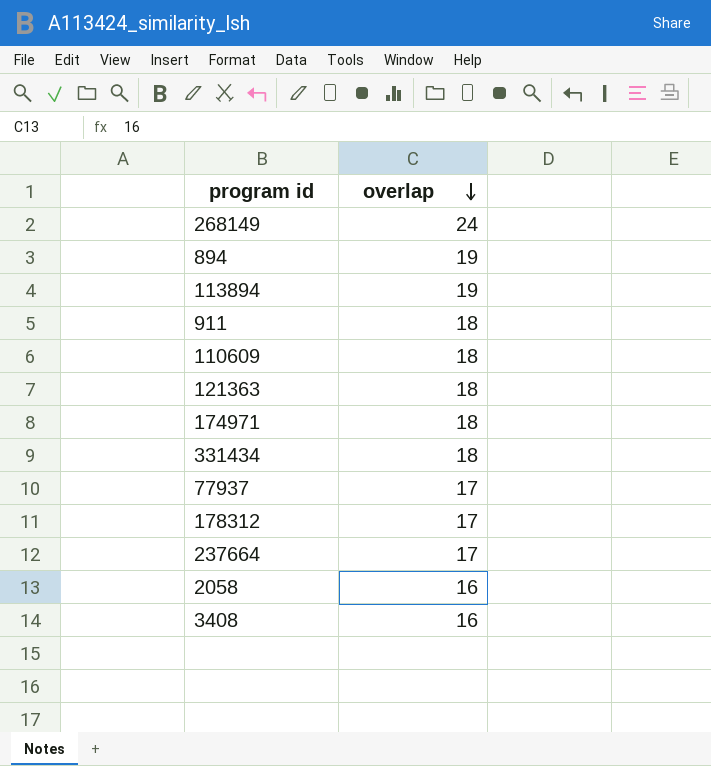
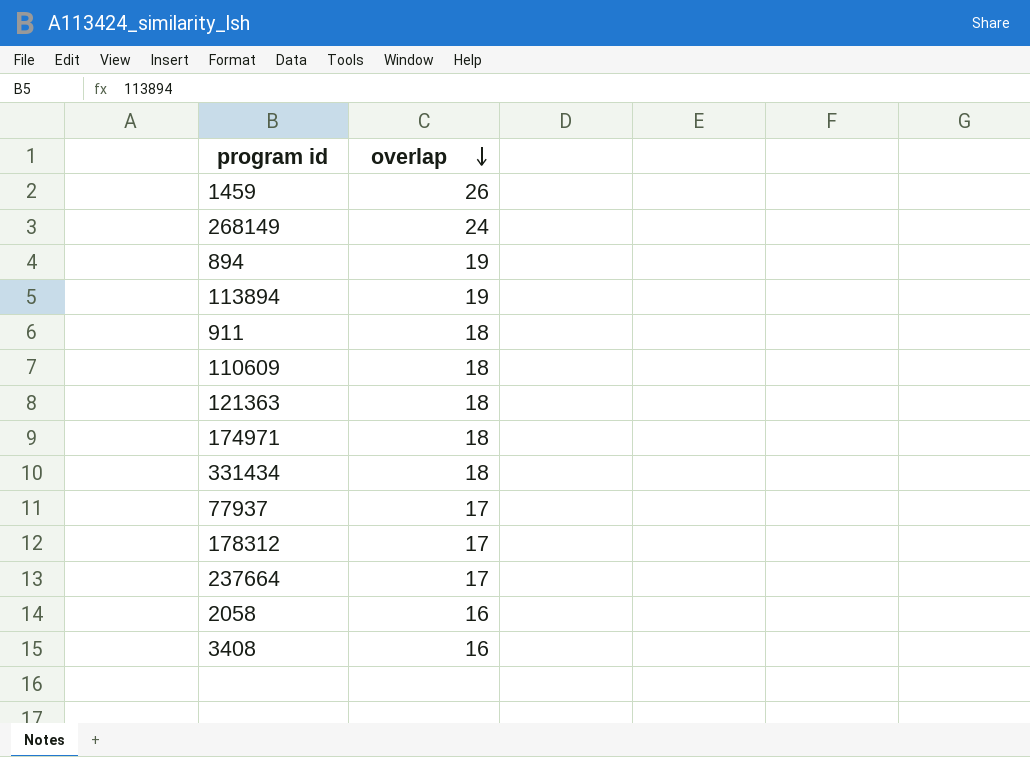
row 1459: none -> 26

